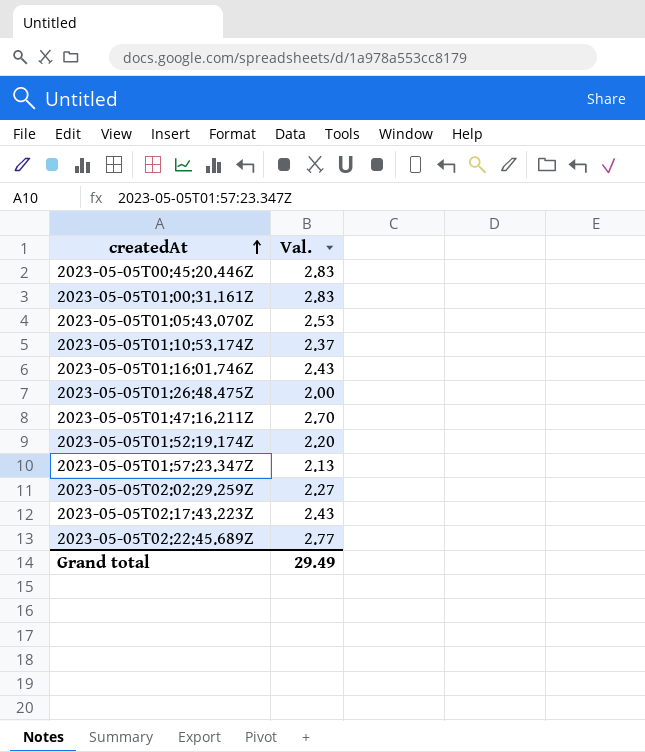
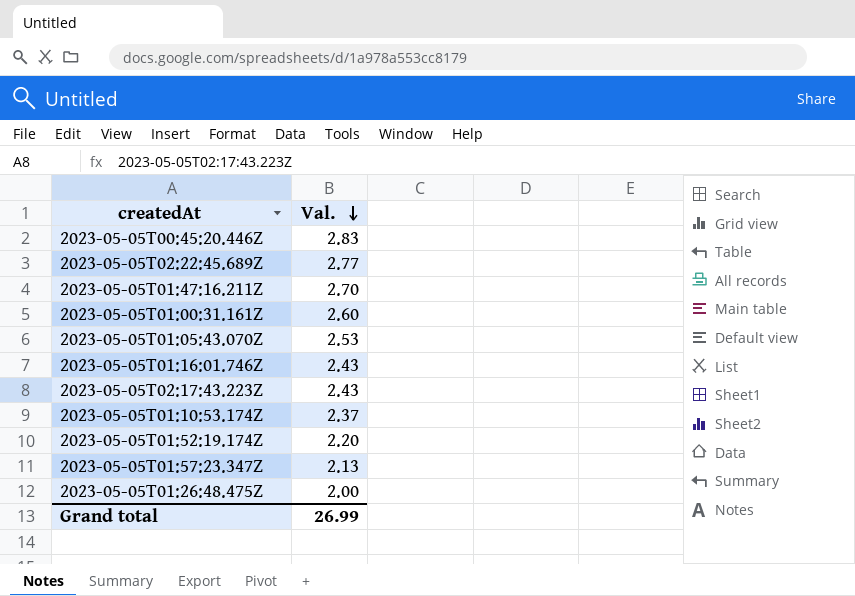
row order: createdAt ascending -> Val. descending
row 2023-05-05T02:02:29.259Z: 2.27 -> none
2023-05-05T01:00:31.161Z | Val.: 2.83 -> 2.60
Grand total | Val.: 29.49 -> 26.99

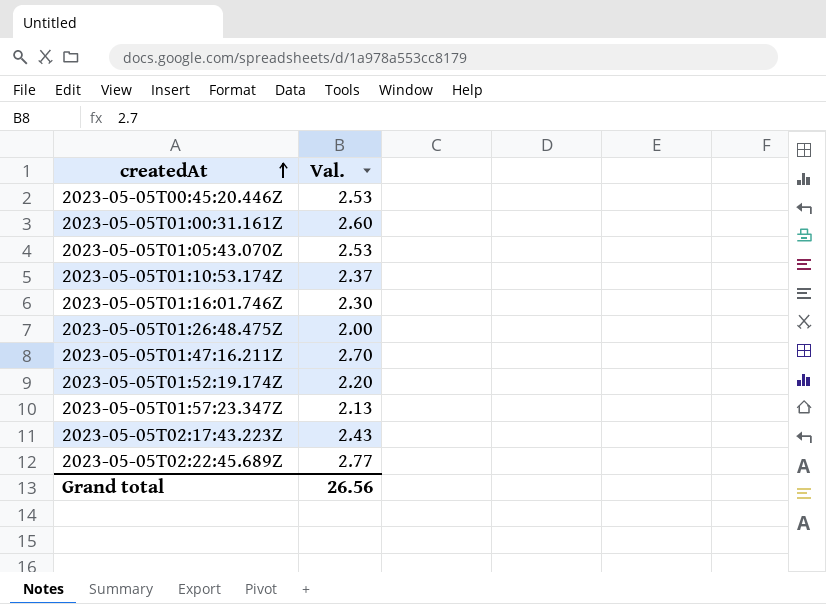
row order: Val. descending -> createdAt ascending
2023-05-05T00:45:20.446Z | Val.: 2.83 -> 2.53
2023-05-05T01:16:01.746Z | Val.: 2.43 -> 2.30
Grand total | Val.: 26.99 -> 26.56

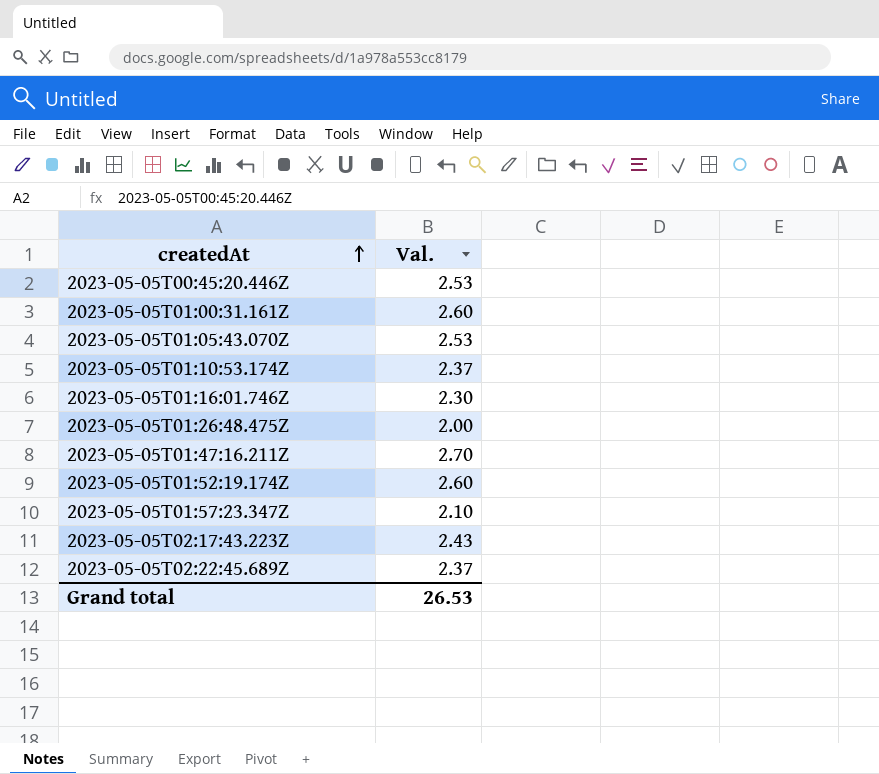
2023-05-05T01:52:19.174Z | Val.: 2.20 -> 2.60
2023-05-05T01:57:23.347Z | Val.: 2.13 -> 2.10
2023-05-05T02:22:45.689Z | Val.: 2.77 -> 2.37
Grand total | Val.: 26.56 -> 26.53

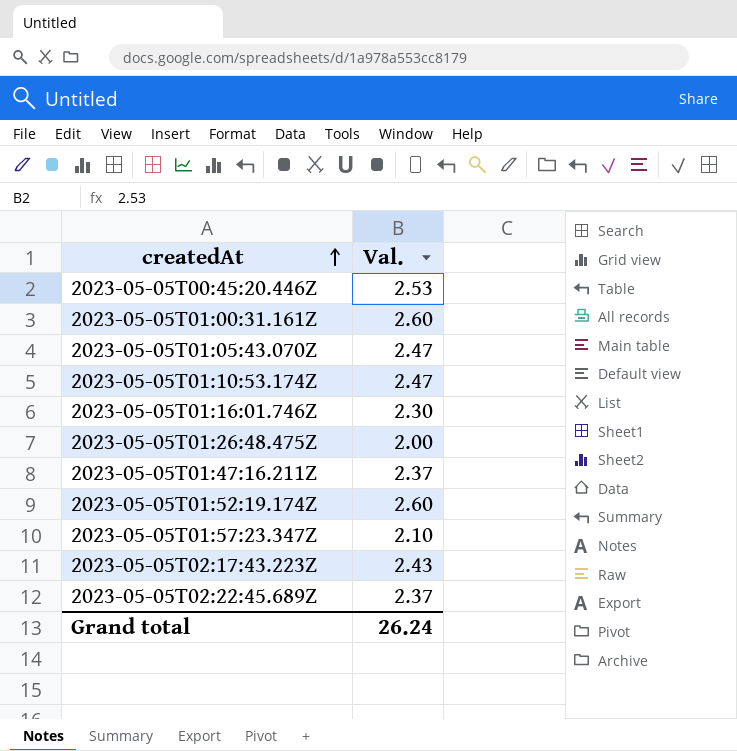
2023-05-05T01:05:43.070Z | Val.: 2.53 -> 2.47
2023-05-05T01:10:53.174Z | Val.: 2.37 -> 2.47
2023-05-05T01:47:16.211Z | Val.: 2.70 -> 2.37
Grand total | Val.: 26.53 -> 26.24

